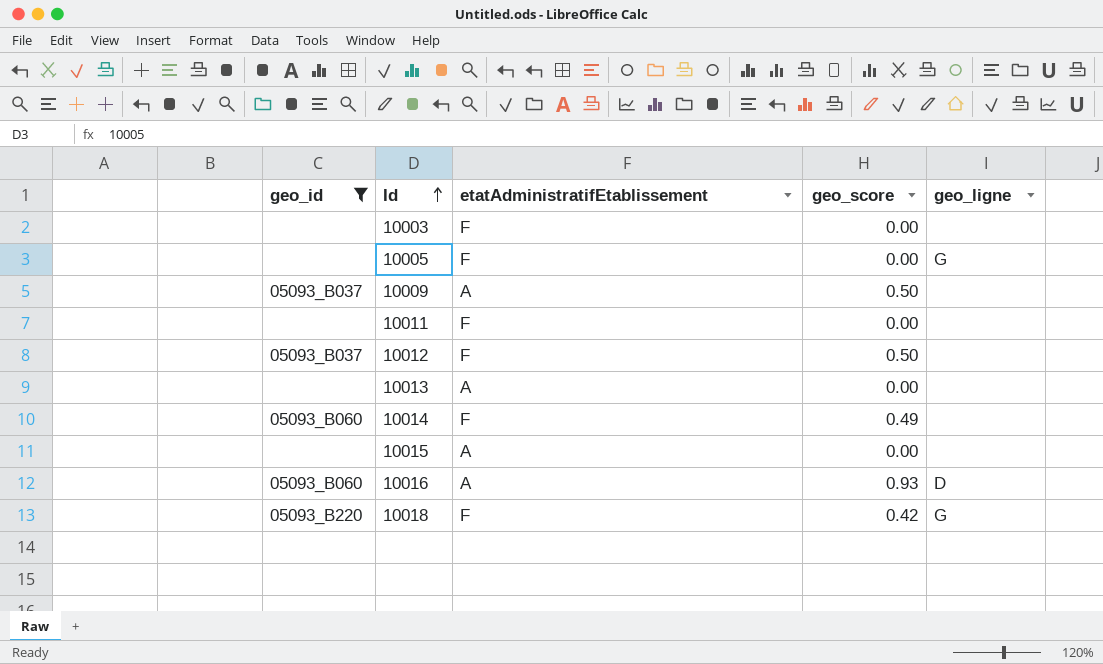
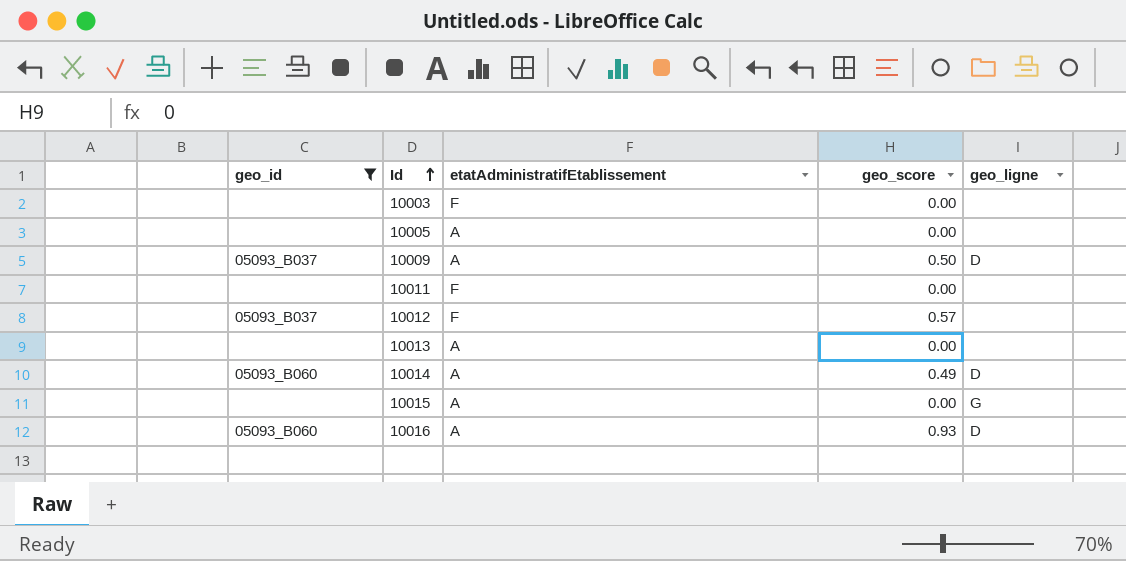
row 10018: 05093_B220 | F | 0.42 | G -> none
10005 | etatAdministratifEtablissement: F -> A
10005 | geo_ligne: G -> none
10009 | geo_ligne: none -> D
10012 | geo_score: 0.50 -> 0.57
10014 | etatAdministratifEtablissement: F -> A
10014 | geo_ligne: none -> D
10015 | geo_ligne: none -> G

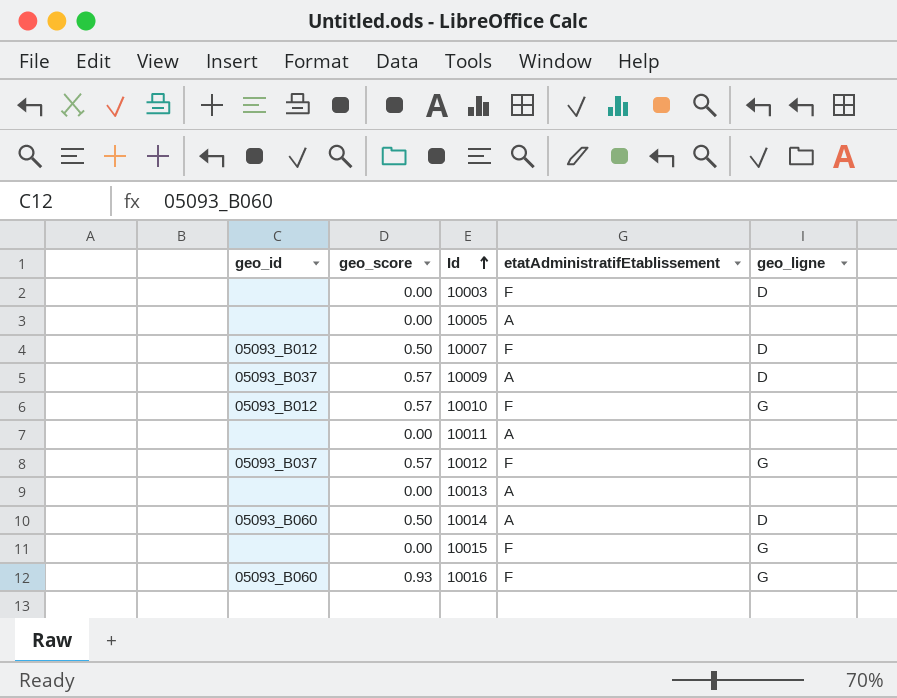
filter: geo_id != 05093_B012 -> none
column geo_score | position: 4 -> 2
10003 | geo_ligne: none -> D
10009 | geo_score: 0.50 -> 0.57
10011 | etatAdministratifEtablissement: F -> A
10012 | geo_ligne: none -> G
10014 | geo_score: 0.49 -> 0.50
10015 | etatAdministratifEtablissement: A -> F
10016 | etatAdministratifEtablissement: A -> F
10016 | geo_ligne: D -> G

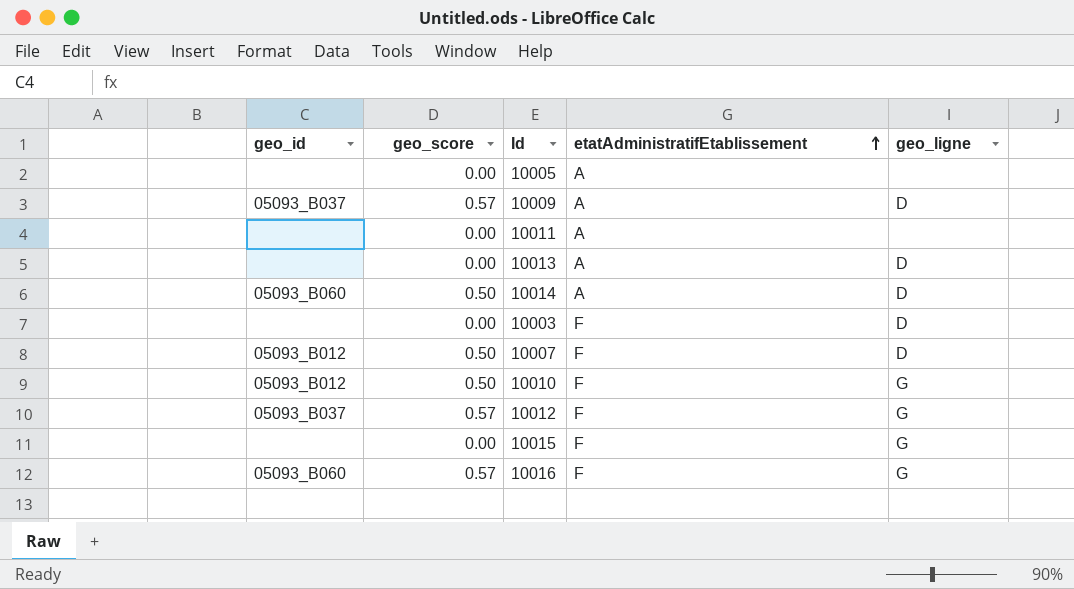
row order: Id ascending -> etatAdministratifEtablissement ascending
10013 | geo_ligne: none -> D
10010 | geo_score: 0.57 -> 0.50
10016 | geo_score: 0.93 -> 0.57

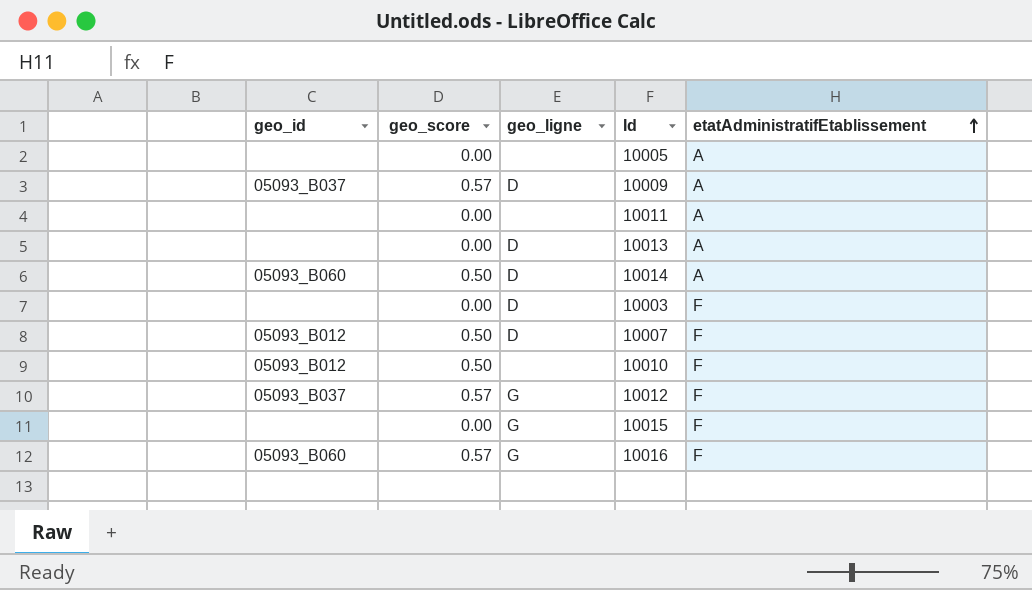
column geo_ligne | position: 5 -> 3
10010 | geo_ligne: G -> none

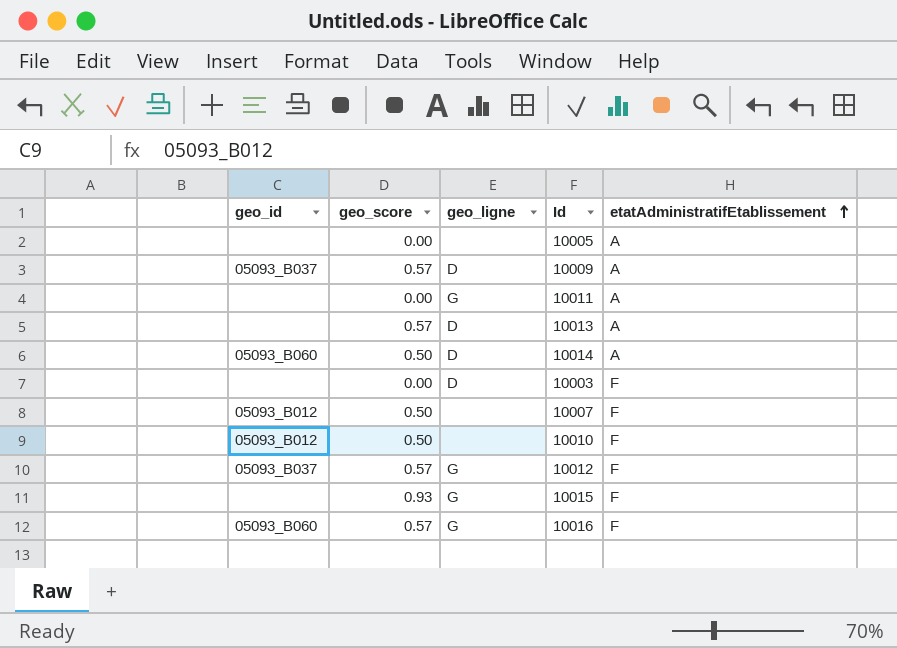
10011 | geo_ligne: none -> G
10013 | geo_score: 0.00 -> 0.57
10007 | geo_ligne: D -> none
10015 | geo_score: 0.00 -> 0.93

